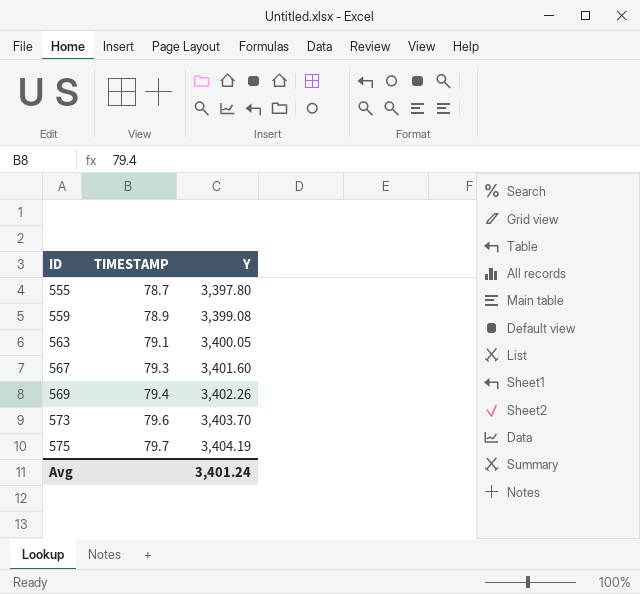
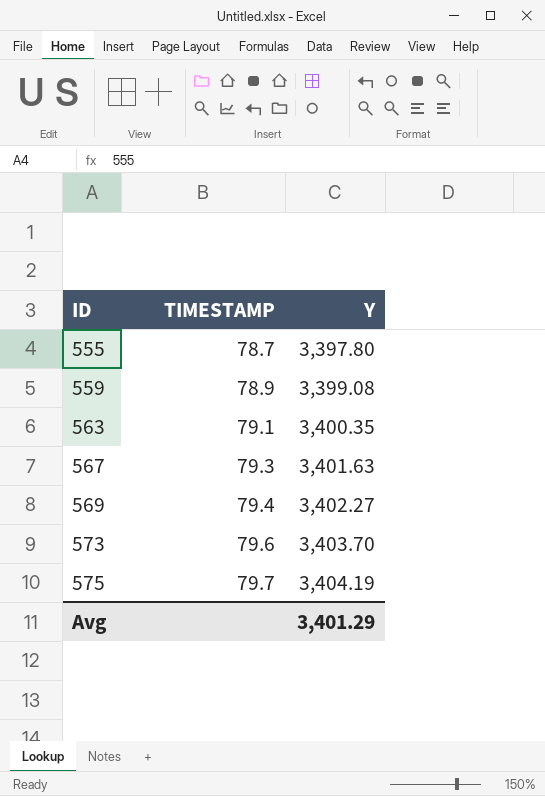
563 | Y: 3,400.05 -> 3,400.35
567 | Y: 3,401.60 -> 3,401.63
569 | Y: 3,402.26 -> 3,402.27
Avg | Y: 3,401.24 -> 3,401.29

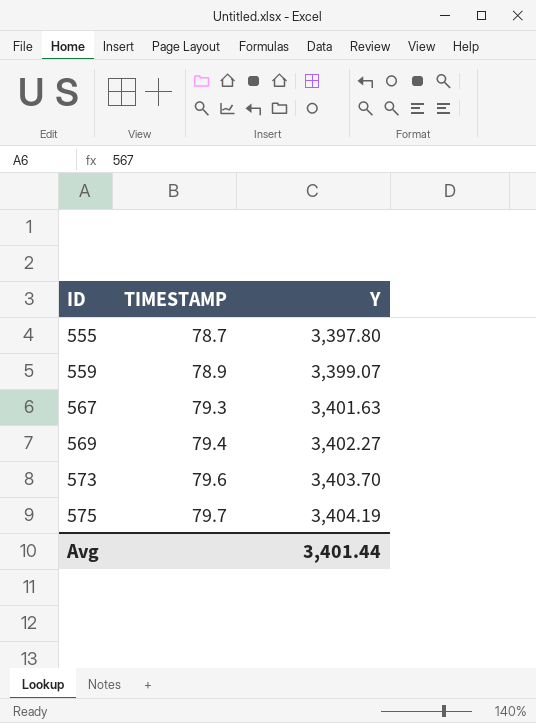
row 563: 79.1 | 3,400.35 -> none
559 | Y: 3,399.08 -> 3,399.07
Avg | Y: 3,401.29 -> 3,401.44

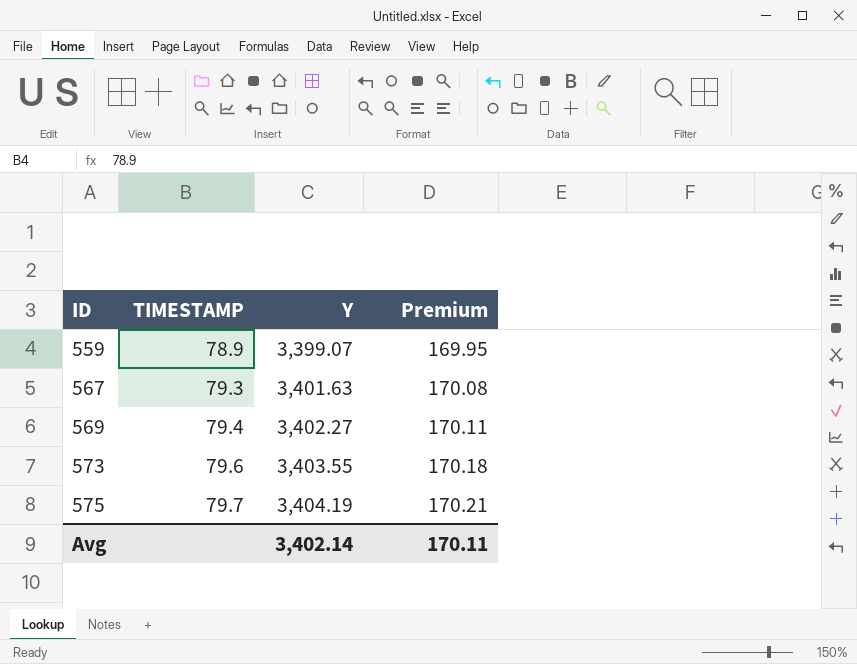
column Premium | formula: none -> [Y] * 0.05
row 555: 78.7 | 3,397.80 -> none
573 | Y: 3,403.70 -> 3,403.55
Avg | Y: 3,401.44 -> 3,402.14

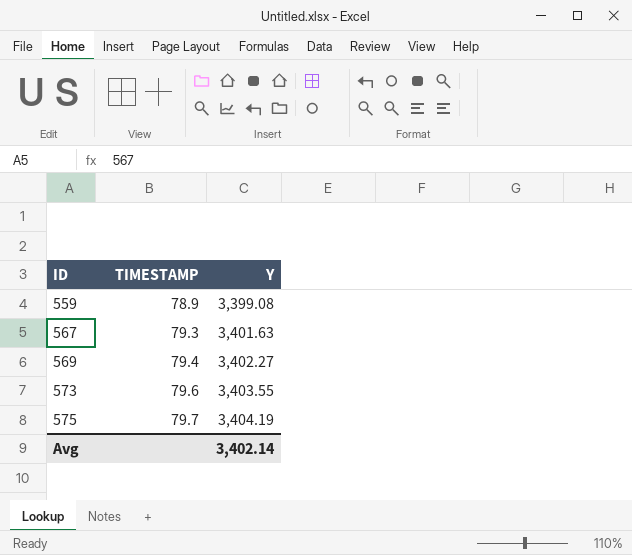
column Premium | formula: [Y] * 0.05 -> none
559 | Y: 3,399.07 -> 3,399.08

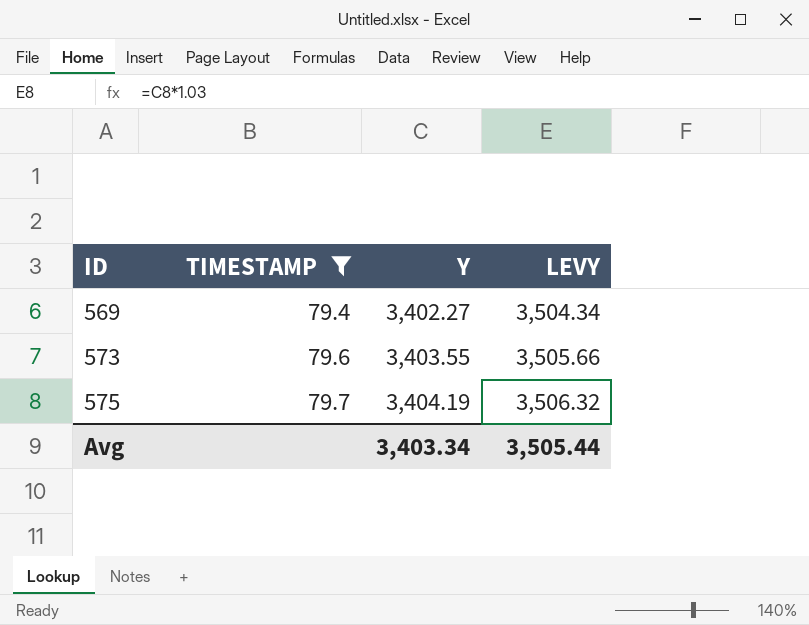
filter: none -> TIMESTAMP >= 79.4
column LEVY | formula: none -> [Y] * 1.03
Avg | Y: 3,402.14 -> 3,403.34

